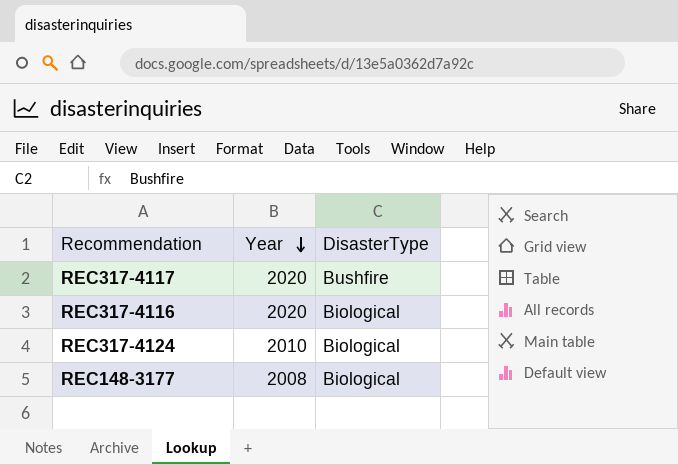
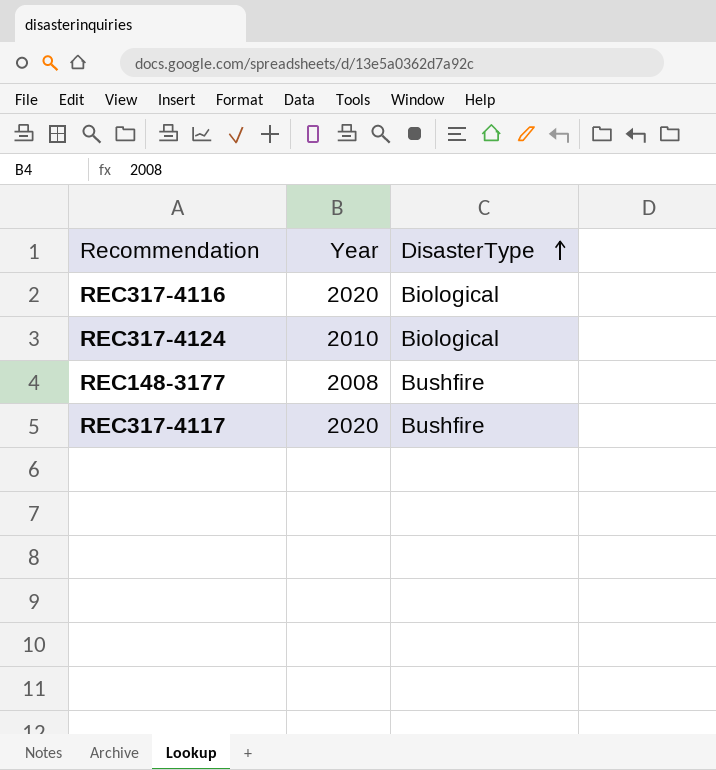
row order: Year descending -> DisasterType ascending
REC148-3177 | DisasterType: Biological -> Bushfire

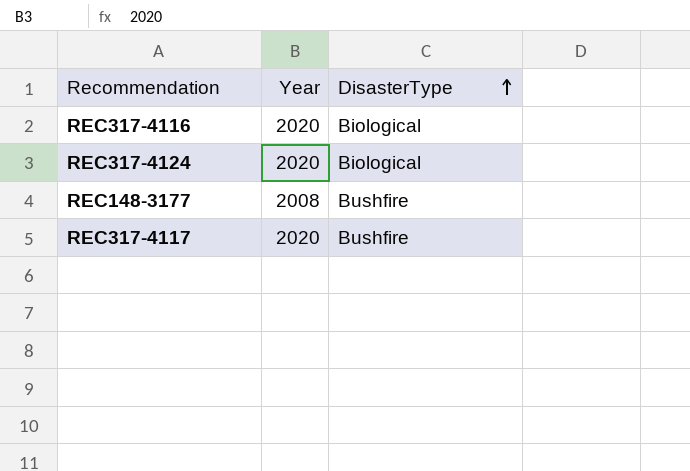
REC317-4124 | Year: 2010 -> 2020

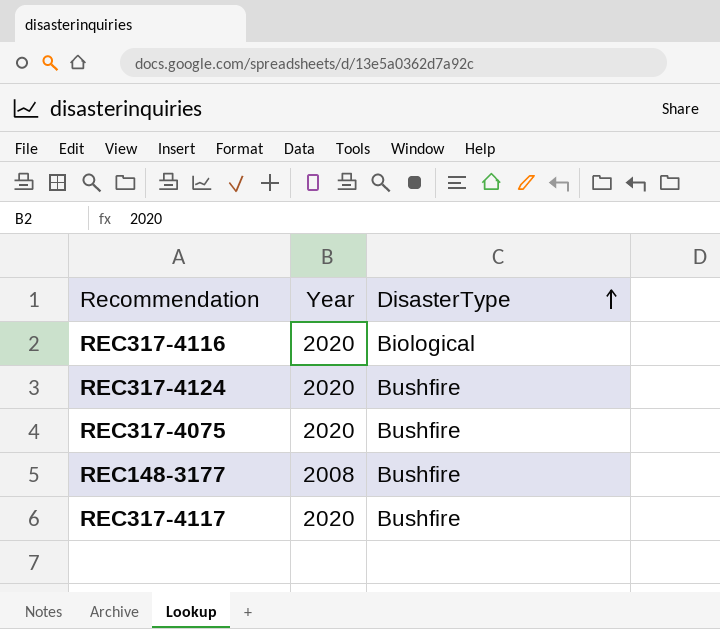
REC317-4124 | DisasterType: Biological -> Bushfire
row REC317-4075: none -> 2020 | Bushfire

